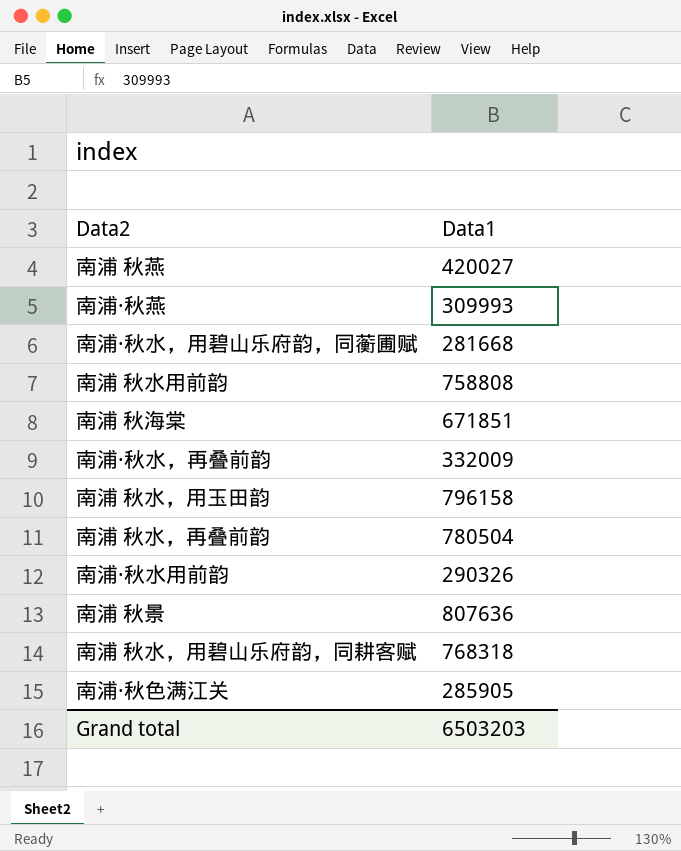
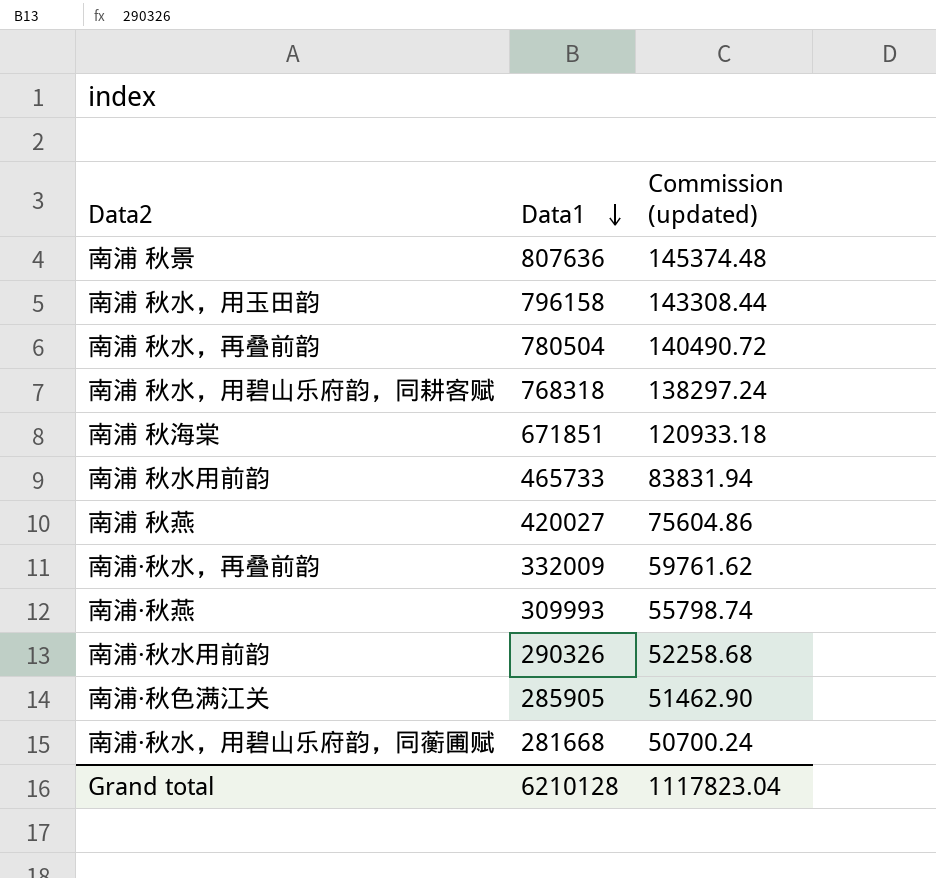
row order: none -> Data1 descending
column Commission (updated) | formula: none -> [Data1] * 0.18
南浦 秋水用前韵 | Data1: 758808 -> 465733
Grand total | Data1: 6503203 -> 6210128

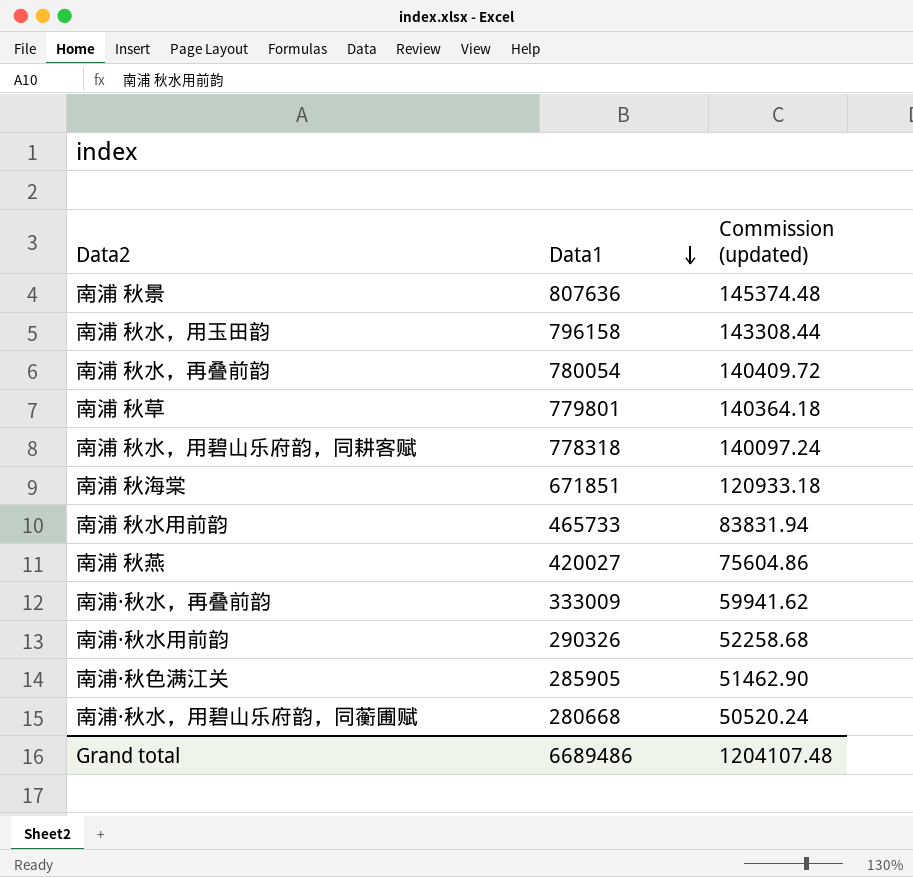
row 南浦·秋燕: 309993 | 55798.74 -> none
南浦 秋水，再叠前韵 | Data1: 780504 -> 780054
南浦 秋水，再叠前韵 | Commission (updated): 140490.72 -> 140409.72
row 南浦 秋草: none -> 779801 | 140364.18
南浦 秋水，用碧山乐府韵，同耕客赋 | Data1: 768318 -> 778318
南浦 秋水，用碧山乐府韵，同耕客赋 | Commission (updated): 138297.24 -> 140097.24
南浦·秋水，再叠前韵 | Data1: 332009 -> 333009
南浦·秋水，再叠前韵 | Commission (updated): 59761.62 -> 59941.62
南浦·秋水，用碧山乐府韵，同蘅圃赋 | Data1: 281668 -> 280668
南浦·秋水，用碧山乐府韵，同蘅圃赋 | Commission (updated): 50700.24 -> 50520.24
Grand total | Data1: 6210128 -> 6689486
Grand total | Commission (updated): 1117823.04 -> 1204107.48

